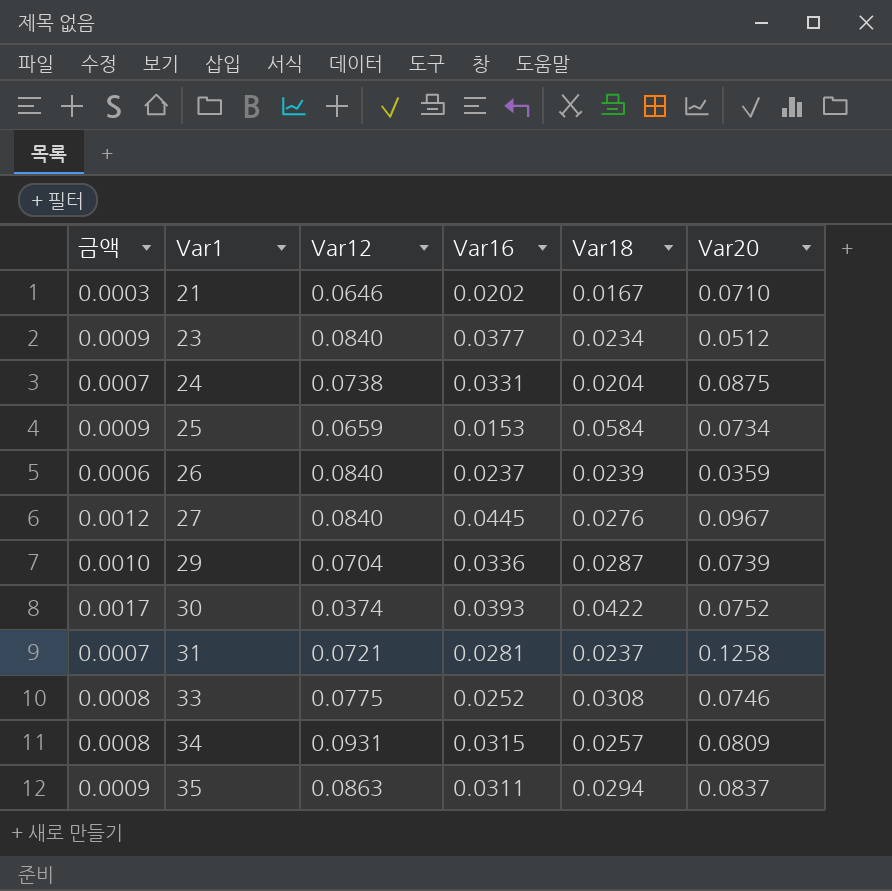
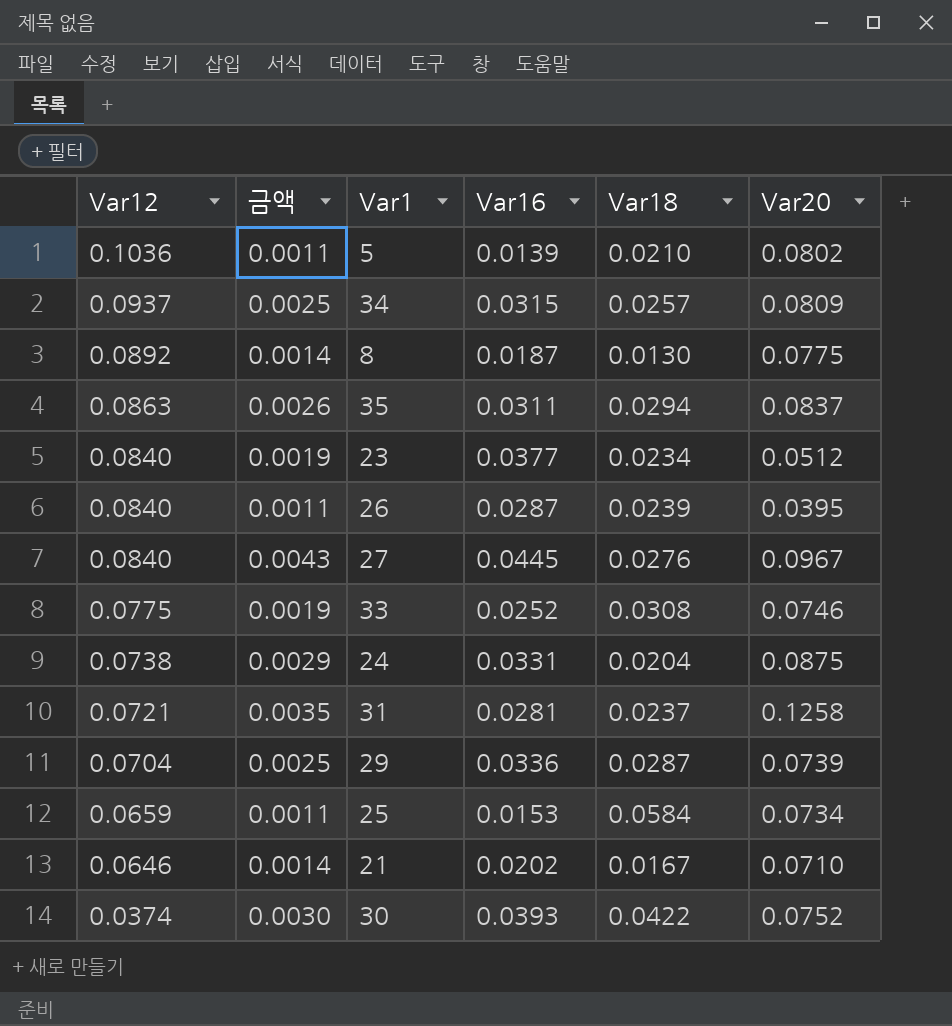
row order: Var1 ascending -> Var12 descending
column Var12 | position: 3 -> 1
column 금액 | formula: [Var16] * [Var18] -> [Var16] * [Var20]
row 5: none -> 0.1036 | 0.0011 | 0.0139 | 0.0210 | 0.0802
34 | Var12: 0.0931 -> 0.0937
row 8: none -> 0.0892 | 0.0014 | 0.0187 | 0.0130 | 0.0775
26 | Var16: 0.0237 -> 0.0287
26 | Var20: 0.0359 -> 0.0395

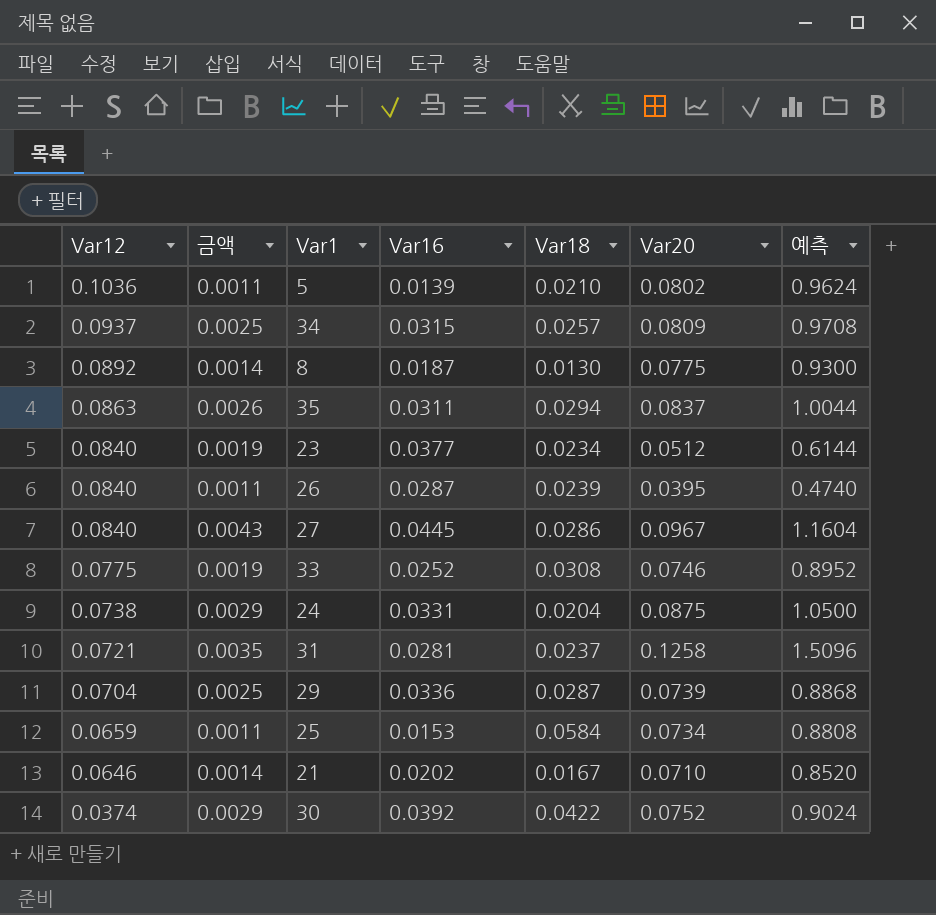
column 예측 | formula: none -> [Var20] * 12
27 | Var18: 0.0276 -> 0.0286
30 | 금액: 0.0030 -> 0.0029
30 | Var16: 0.0393 -> 0.0392

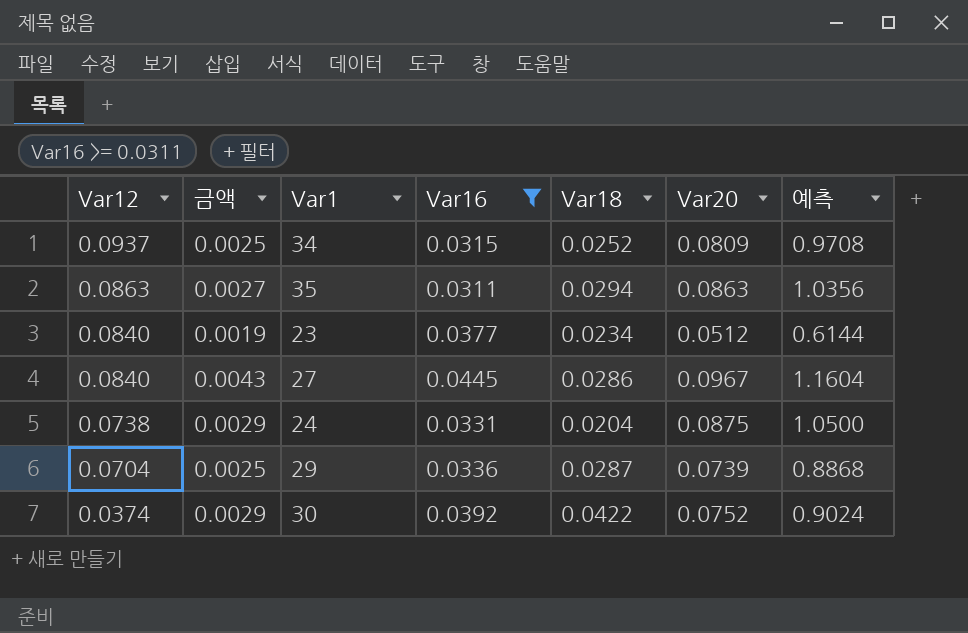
filter: none -> Var16 >= 0.0311
34 | Var18: 0.0257 -> 0.0252
35 | 금액: 0.0026 -> 0.0027
35 | Var20: 0.0837 -> 0.0863
35 | 예측: 1.0044 -> 1.0356

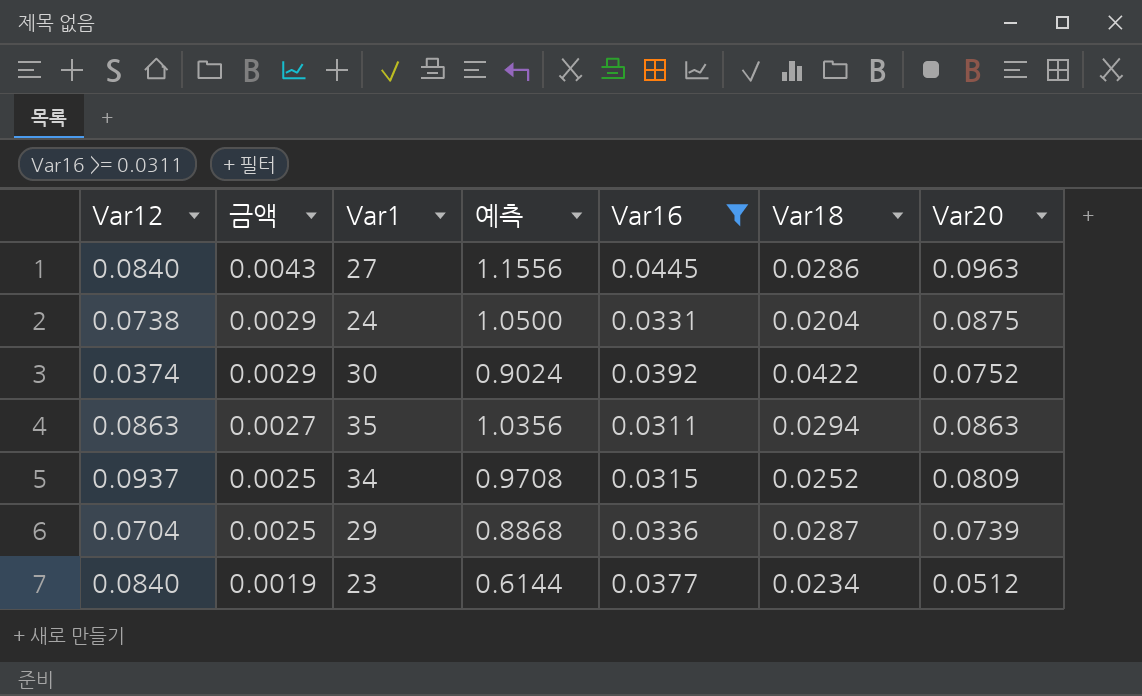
row order: Var12 descending -> 금액 descending
column 예측 | position: 7 -> 4
27 | 예측: 1.1604 -> 1.1556
27 | Var20: 0.0967 -> 0.0963

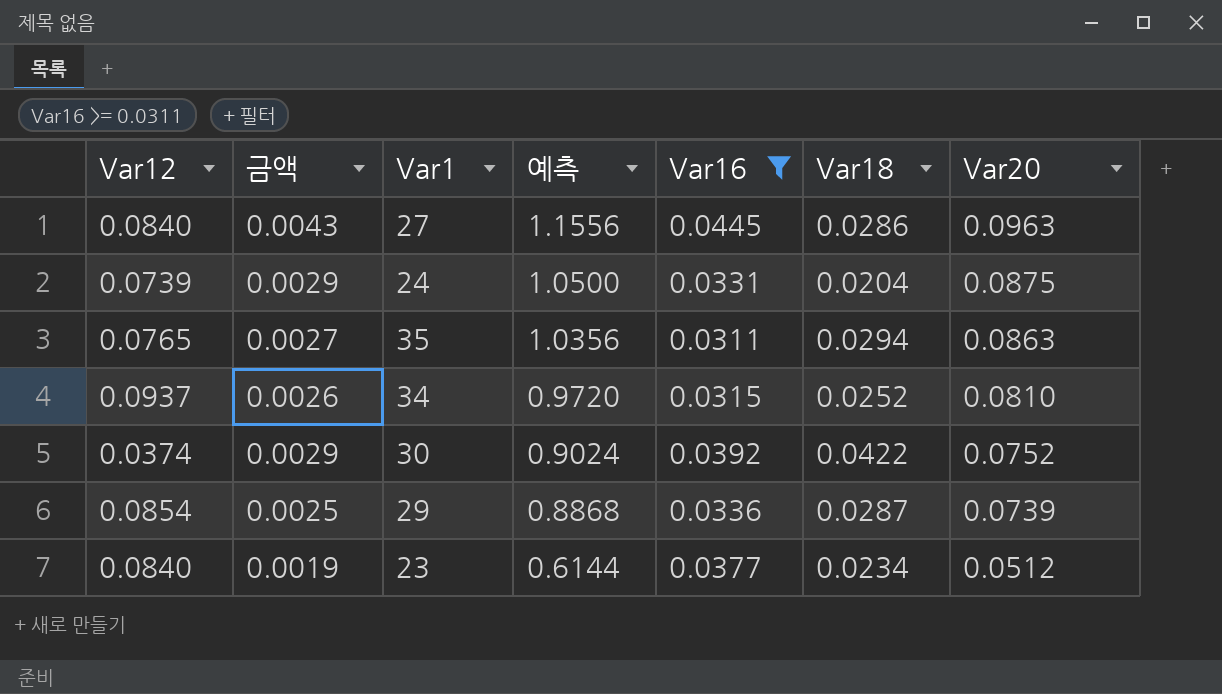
row order: 금액 descending -> 예측 descending
24 | Var12: 0.0738 -> 0.0739
35 | Var12: 0.0863 -> 0.0765
34 | 금액: 0.0025 -> 0.0026
34 | 예측: 0.9708 -> 0.9720
34 | Var20: 0.0809 -> 0.0810
29 | Var12: 0.0704 -> 0.0854

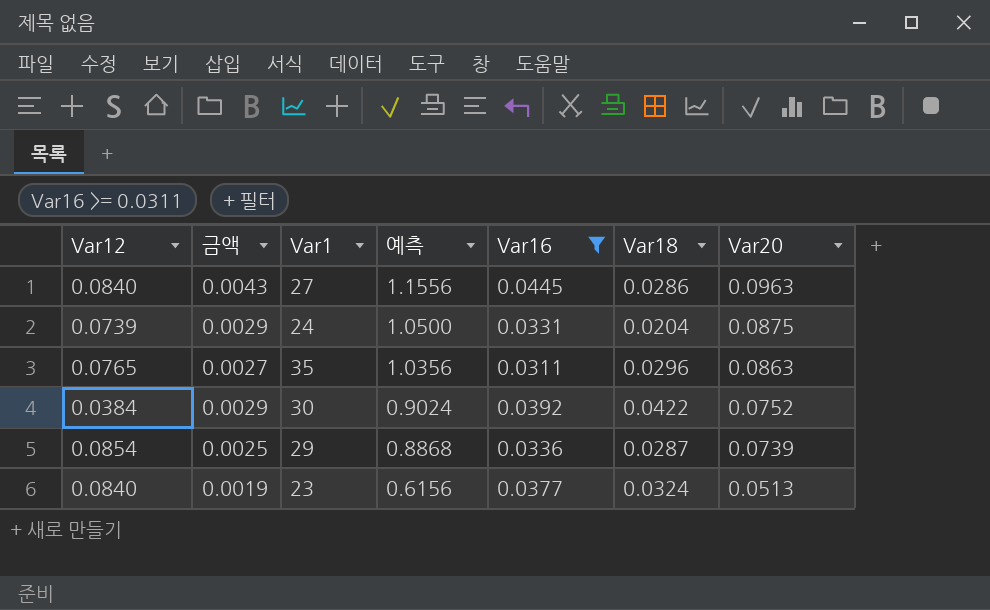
row 34: 0.0937 | 0.0026 | 0.9720 | 0.0315 | 0.0252 | 0.0810 -> none
35 | Var18: 0.0294 -> 0.0296
30 | Var12: 0.0374 -> 0.0384
23 | 예측: 0.6144 -> 0.6156
23 | Var18: 0.0234 -> 0.0324
23 | Var20: 0.0512 -> 0.0513

